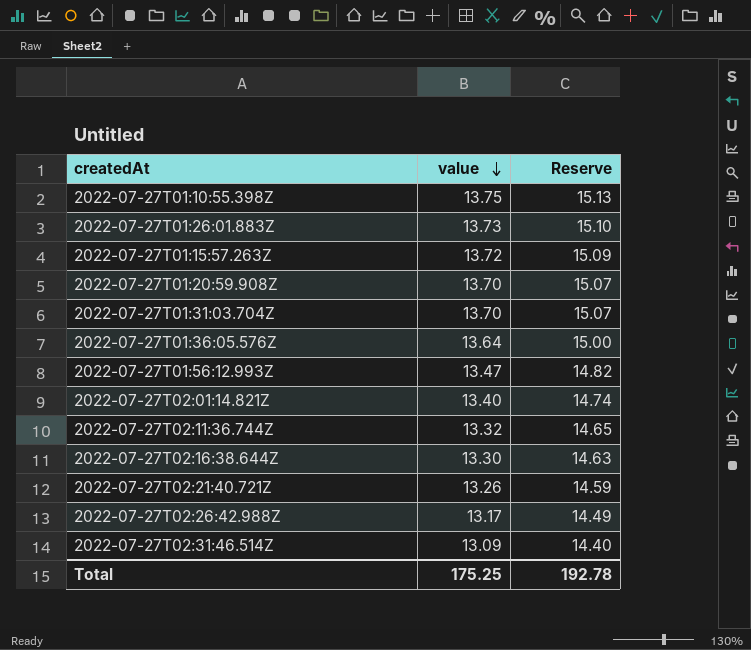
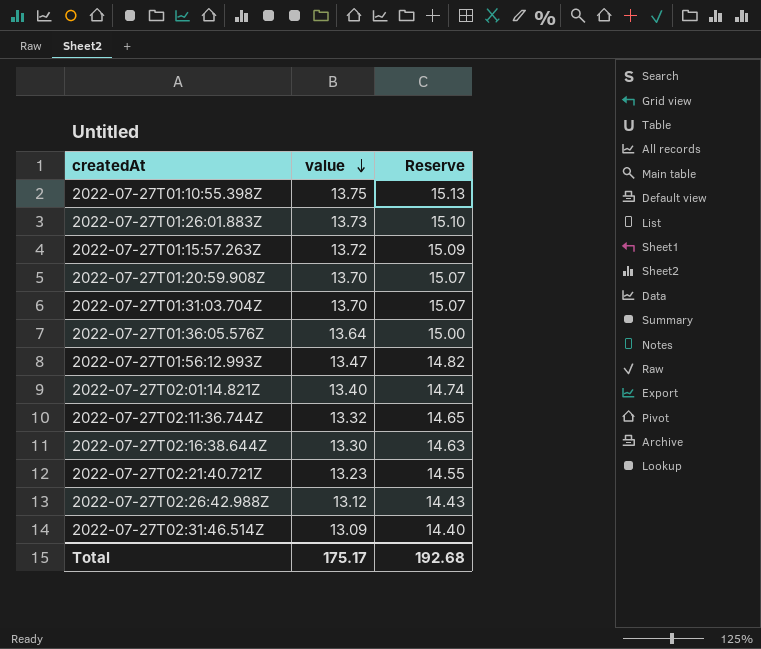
2022-07-27T02:21:40.721Z | value: 13.26 -> 13.23
2022-07-27T02:21:40.721Z | Reserve: 14.59 -> 14.55
2022-07-27T02:26:42.988Z | value: 13.17 -> 13.12
2022-07-27T02:26:42.988Z | Reserve: 14.49 -> 14.43
Total | value: 175.25 -> 175.17
Total | Reserve: 192.78 -> 192.68

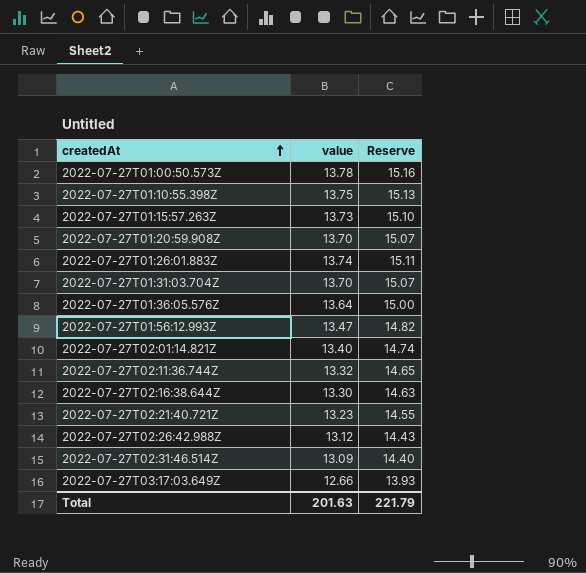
row order: value descending -> createdAt ascending
row 2022-07-27T01:00:50.573Z: none -> 13.78 | 15.16
2022-07-27T01:15:57.263Z | value: 13.72 -> 13.73
2022-07-27T01:15:57.263Z | Reserve: 15.09 -> 15.10
2022-07-27T01:26:01.883Z | value: 13.73 -> 13.74
2022-07-27T01:26:01.883Z | Reserve: 15.10 -> 15.11
row 2022-07-27T03:17:03.649Z: none -> 12.66 | 13.93
Total | value: 175.17 -> 201.63
Total | Reserve: 192.68 -> 221.79

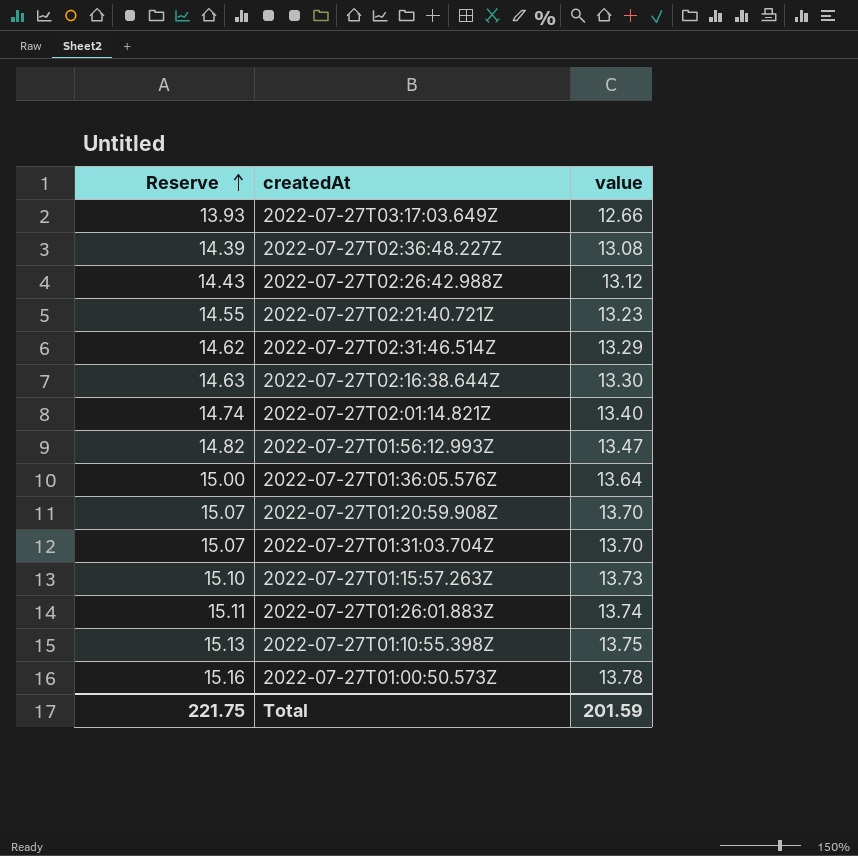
row order: createdAt ascending -> Reserve ascending
column Reserve | position: 3 -> 1
row 2022-07-27T02:11:36.744Z: 13.32 | 14.65 -> none
row 2022-07-27T02:36:48.227Z: none -> 14.39 | 13.08
2022-07-27T02:31:46.514Z | Reserve: 14.40 -> 14.62
2022-07-27T02:31:46.514Z | value: 13.09 -> 13.29
Total | Reserve: 221.79 -> 221.75
Total | value: 201.63 -> 201.59

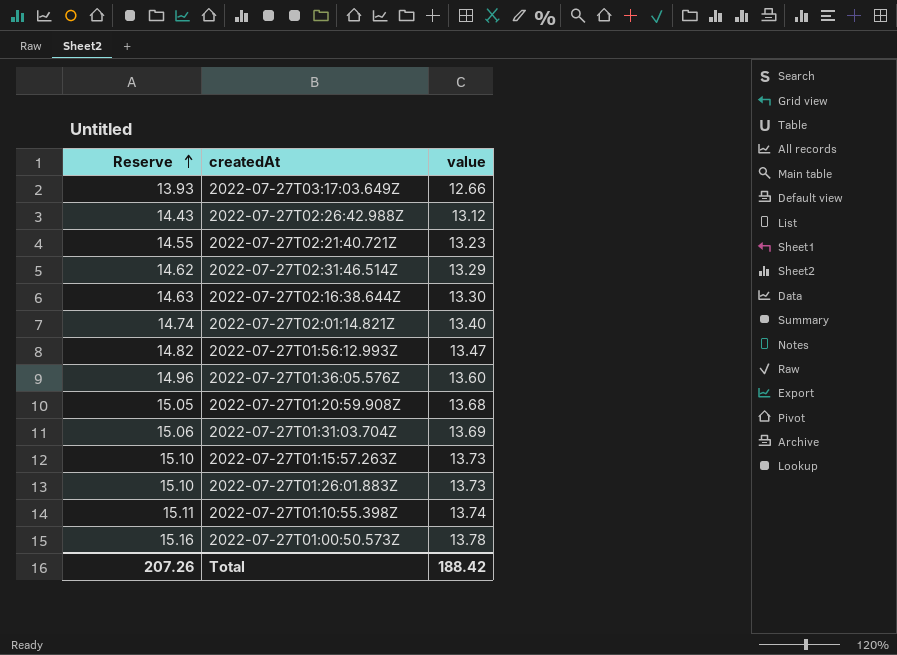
row 2022-07-27T02:36:48.227Z: 14.39 | 13.08 -> none
2022-07-27T01:36:05.576Z | Reserve: 15.00 -> 14.96
2022-07-27T01:36:05.576Z | value: 13.64 -> 13.60
2022-07-27T01:20:59.908Z | Reserve: 15.07 -> 15.05
2022-07-27T01:20:59.908Z | value: 13.70 -> 13.68
2022-07-27T01:31:03.704Z | Reserve: 15.07 -> 15.06
2022-07-27T01:31:03.704Z | value: 13.70 -> 13.69
2022-07-27T01:26:01.883Z | Reserve: 15.11 -> 15.10
2022-07-27T01:26:01.883Z | value: 13.74 -> 13.73
2022-07-27T01:10:55.398Z | Reserve: 15.13 -> 15.11
2022-07-27T01:10:55.398Z | value: 13.75 -> 13.74
Total | Reserve: 221.75 -> 207.26
Total | value: 201.59 -> 188.42

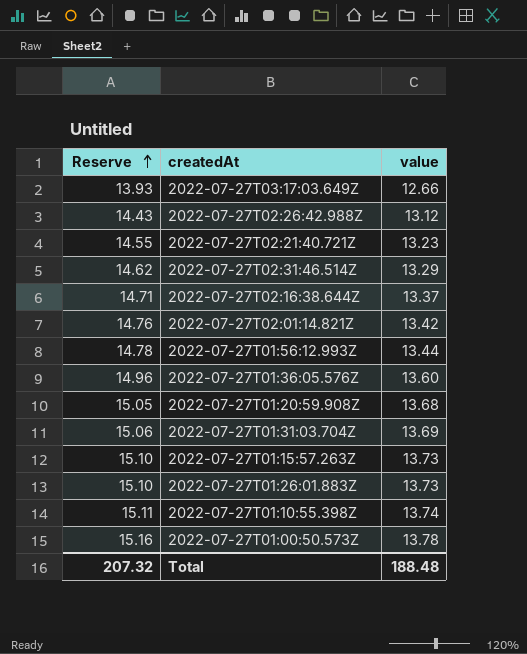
2022-07-27T02:16:38.644Z | Reserve: 14.63 -> 14.71
2022-07-27T02:16:38.644Z | value: 13.30 -> 13.37
2022-07-27T02:01:14.821Z | Reserve: 14.74 -> 14.76
2022-07-27T02:01:14.821Z | value: 13.40 -> 13.42
2022-07-27T01:56:12.993Z | Reserve: 14.82 -> 14.78
2022-07-27T01:56:12.993Z | value: 13.47 -> 13.44
Total | Reserve: 207.26 -> 207.32
Total | value: 188.42 -> 188.48

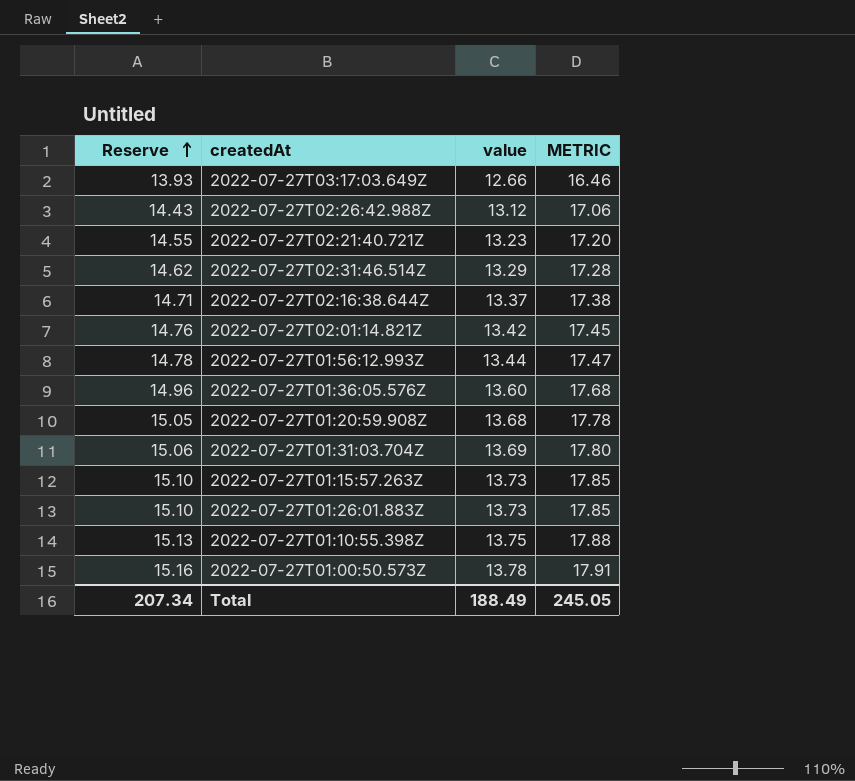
column METRIC | formula: none -> [value] * 1.3
2022-07-27T01:10:55.398Z | Reserve: 15.11 -> 15.13
2022-07-27T01:10:55.398Z | value: 13.74 -> 13.75
Total | Reserve: 207.32 -> 207.34
Total | value: 188.48 -> 188.49

